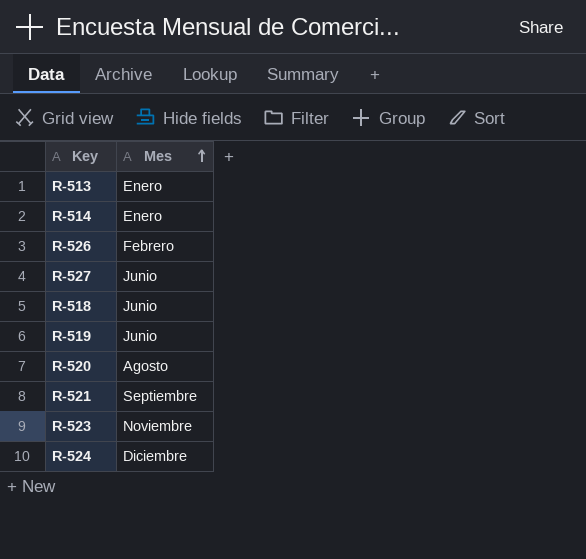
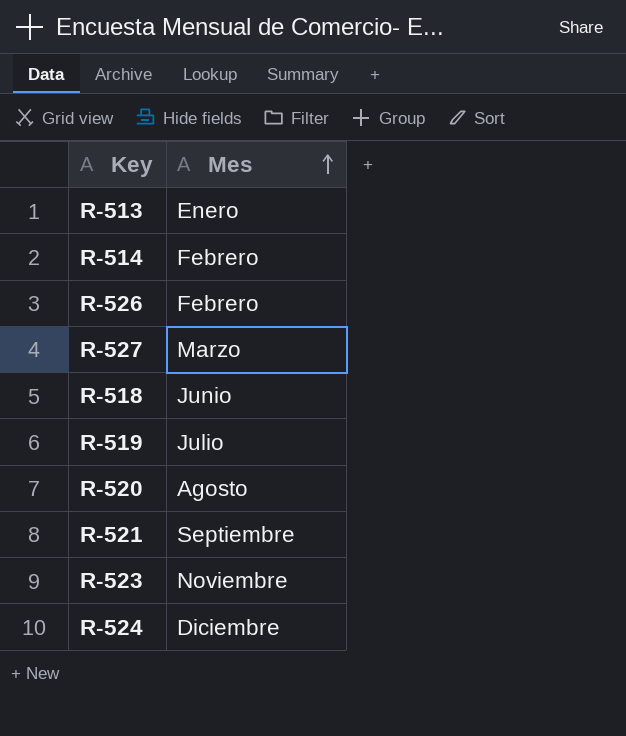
R-514 | Mes: Enero -> Febrero
R-527 | Mes: Junio -> Marzo
R-519 | Mes: Junio -> Julio

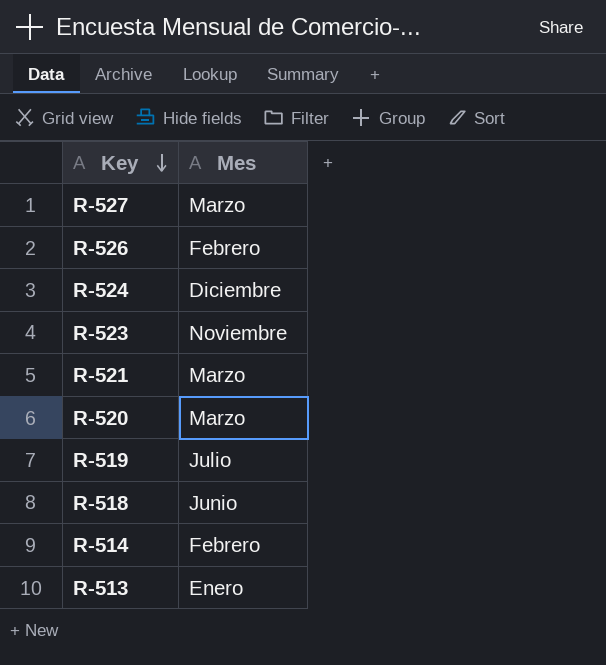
row order: Mes ascending -> Key descending
R-521 | Mes: Septiembre -> Marzo
R-520 | Mes: Agosto -> Marzo

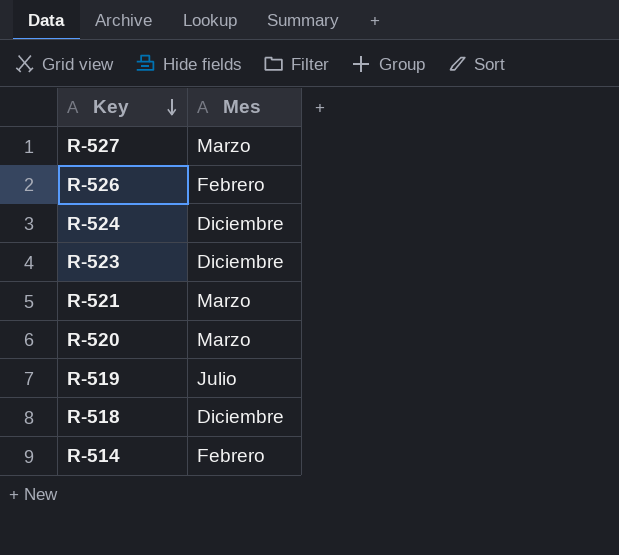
row R-513: Enero -> none
R-523 | Mes: Noviembre -> Diciembre
R-518 | Mes: Junio -> Diciembre

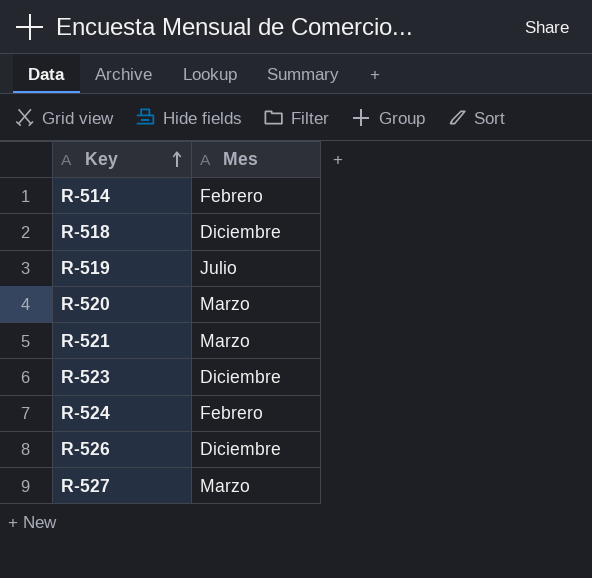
row order: Key descending -> Key ascending
R-524 | Mes: Diciembre -> Febrero
R-526 | Mes: Febrero -> Diciembre

